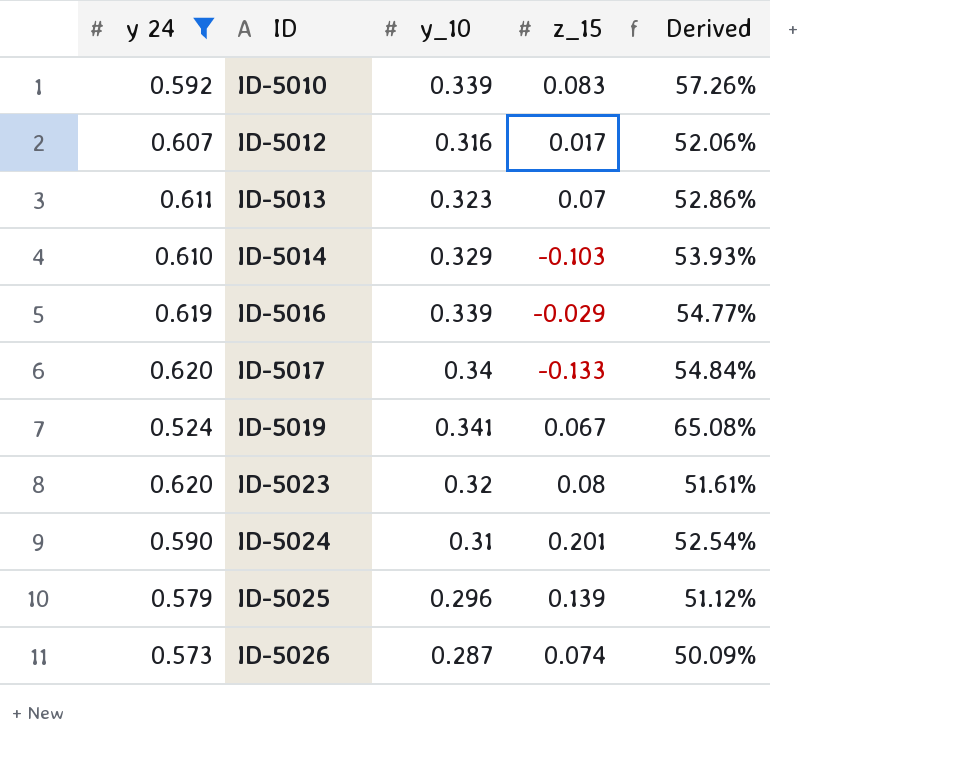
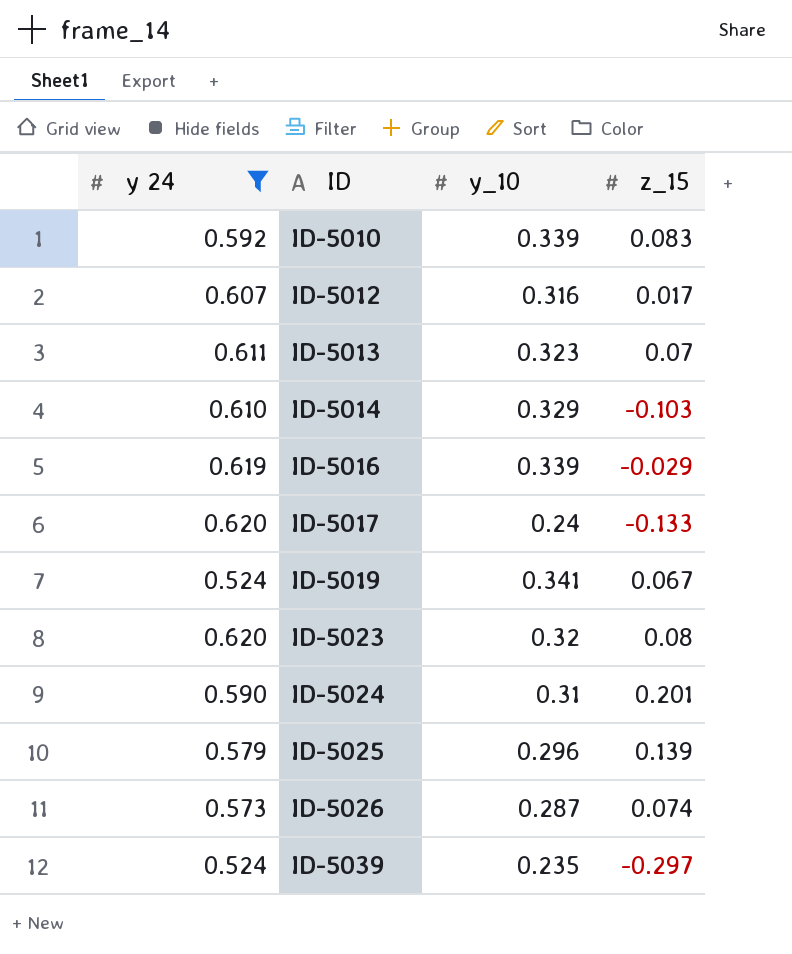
column Derived | formula: [y_10] / [y 24] -> none
ID-5017 | y_10: 0.34 -> 0.24
row ID-5039: none -> 0.524 | 0.235 | -0.297

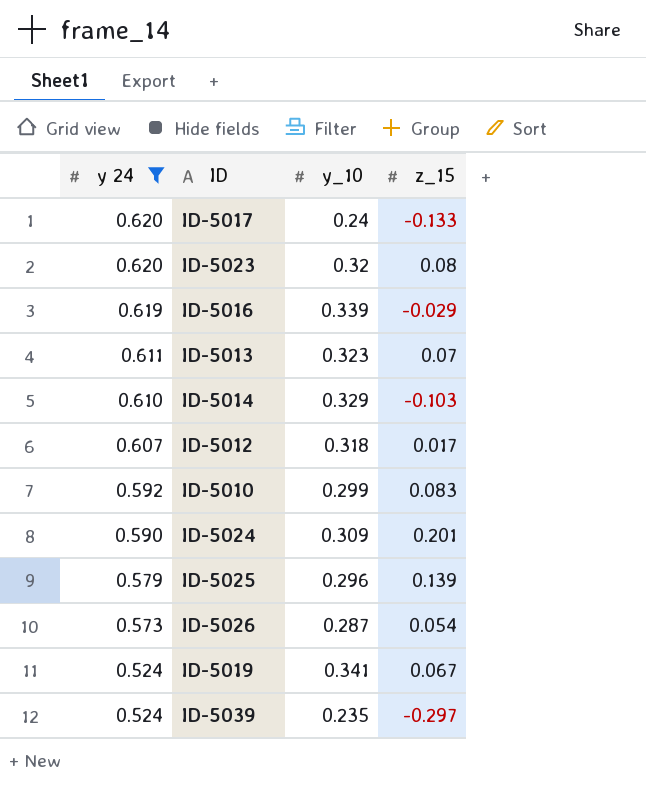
row order: ID ascending -> y 24 descending
ID-5012 | y_10: 0.316 -> 0.318
ID-5010 | y_10: 0.339 -> 0.299
ID-5024 | y_10: 0.31 -> 0.309
ID-5026 | z_15: 0.074 -> 0.054

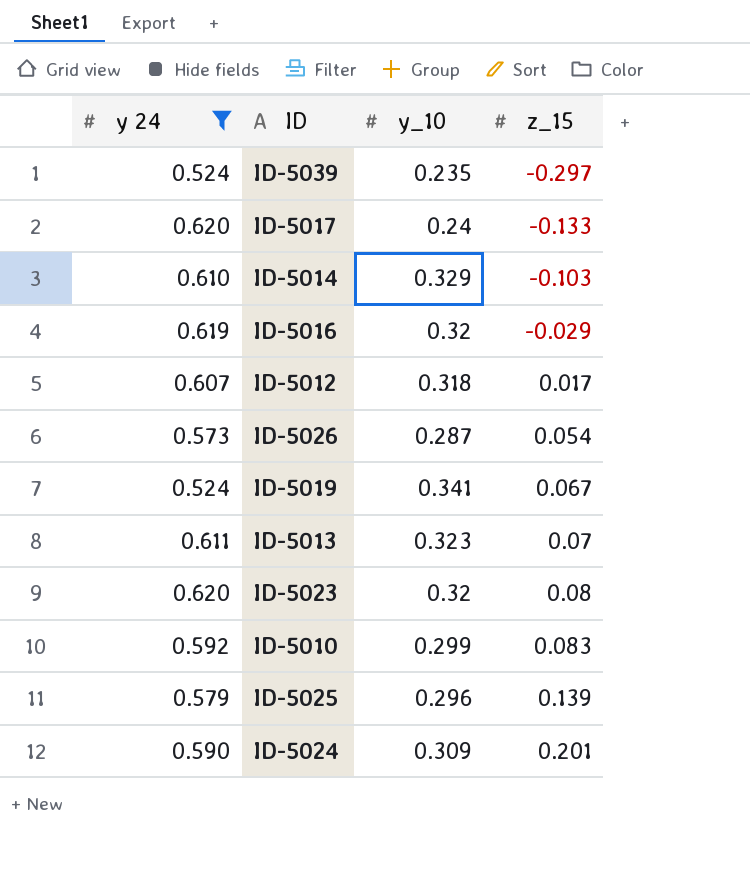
row order: y 24 descending -> z_15 ascending
ID-5016 | y_10: 0.339 -> 0.32

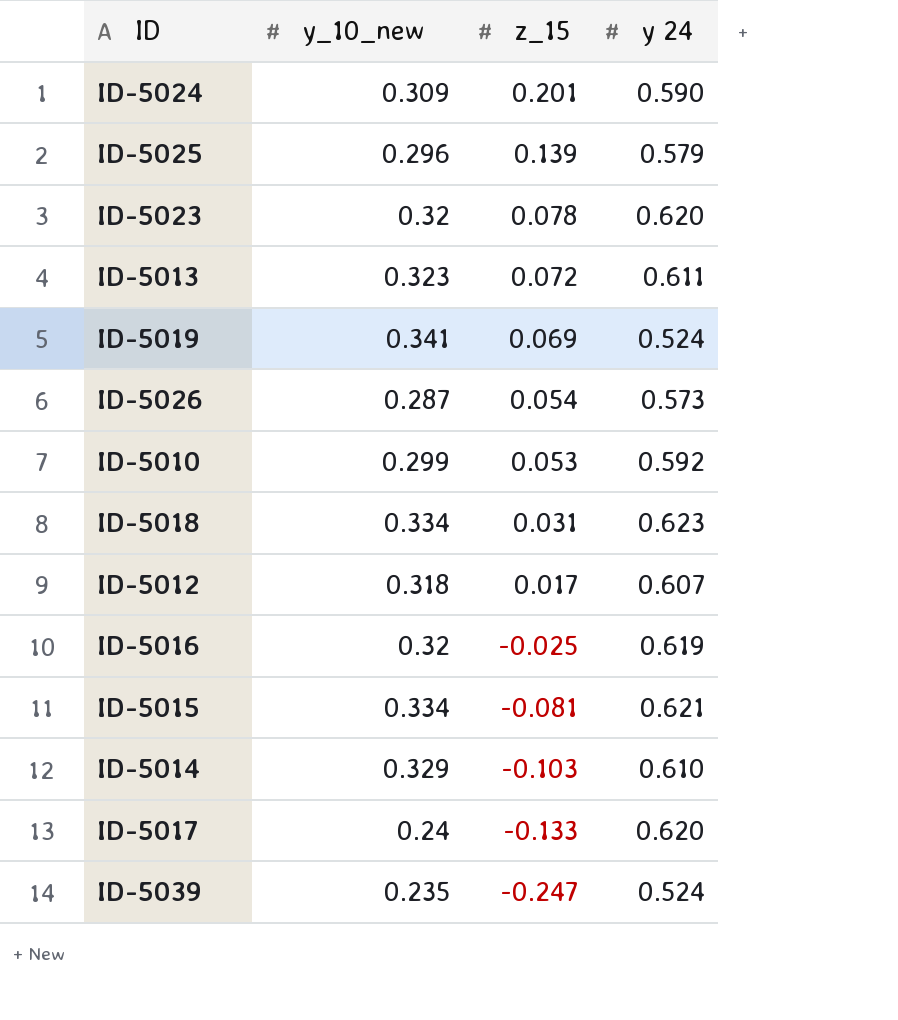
filter: y 24 <= 0.620 -> none
row order: z_15 ascending -> z_15 descending
column name: y_10 -> y_10_new
column y 24 | position: 1 -> 4
ID-5023 | z_15: 0.08 -> 0.078
ID-5013 | z_15: 0.07 -> 0.072
ID-5019 | z_15: 0.067 -> 0.069
ID-5010 | z_15: 0.083 -> 0.053
ID-5016 | z_15: -0.029 -> -0.025
ID-5039 | z_15: -0.297 -> -0.247

